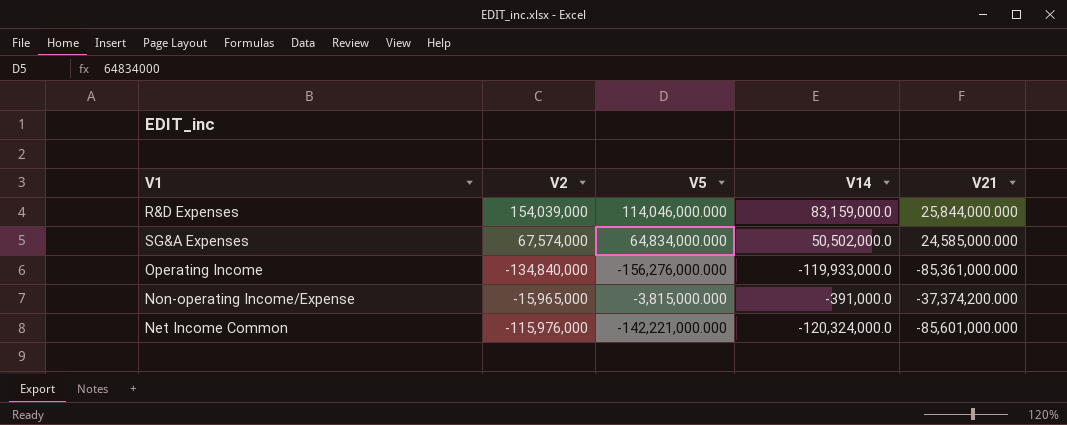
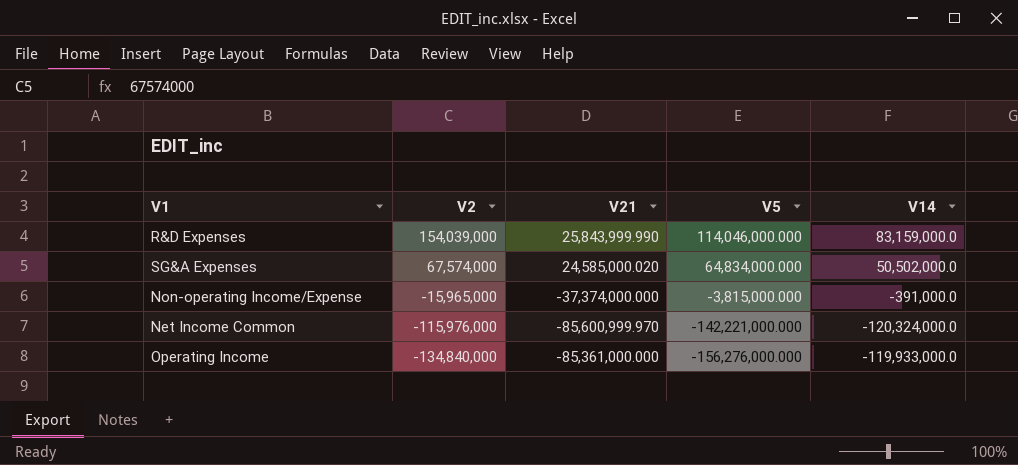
row order: none -> V2 descending
column V21 | position: 5 -> 3
R&D Expenses | V21: 25,844,000.000 -> 25,843,999.990
SG&A Expenses | V21: 24,585,000.000 -> 24,585,000.020
Non-operating Income/Expense | V21: -37,374,200.000 -> -37,374,000.000
Net Income Common | V21: -85,601,000.000 -> -85,600,999.970

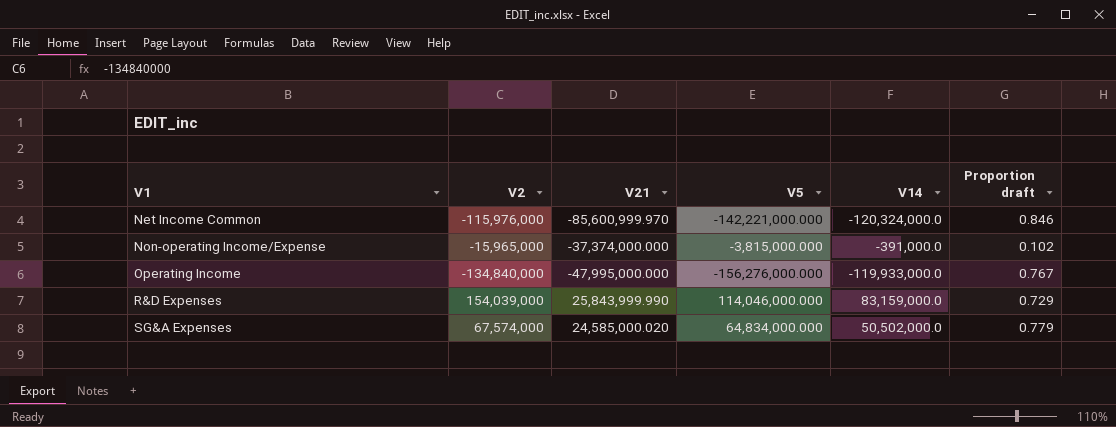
row order: V2 descending -> V1 ascending
column Proportion draft | formula: none -> [V14] / [V5]
Operating Income | V21: -85,361,000.000 -> -47,995,000.000

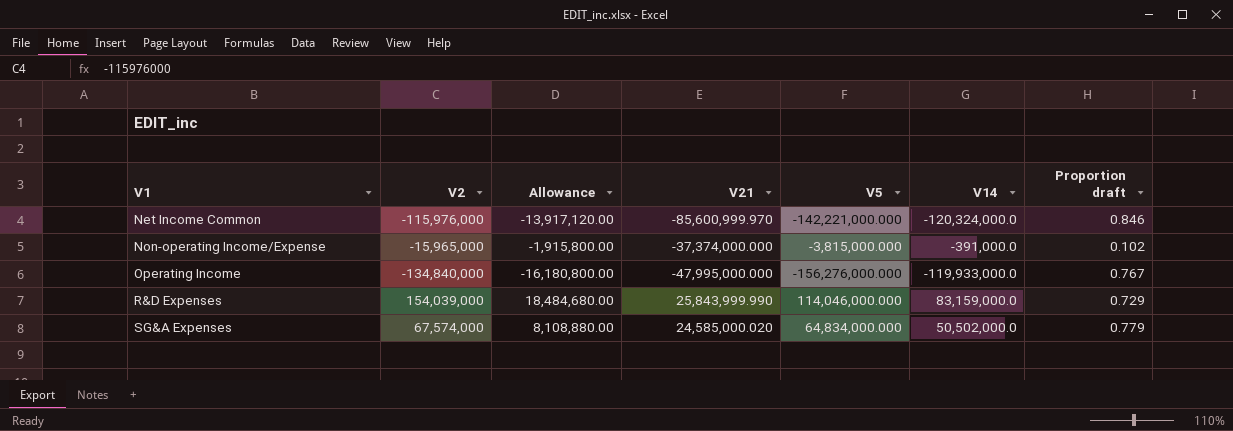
column Allowance | formula: none -> [V2] * 0.12

